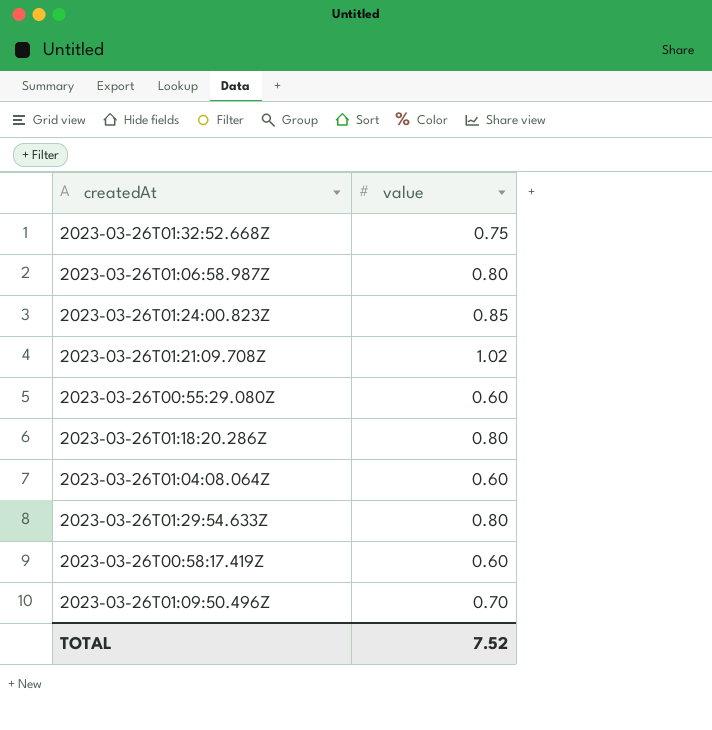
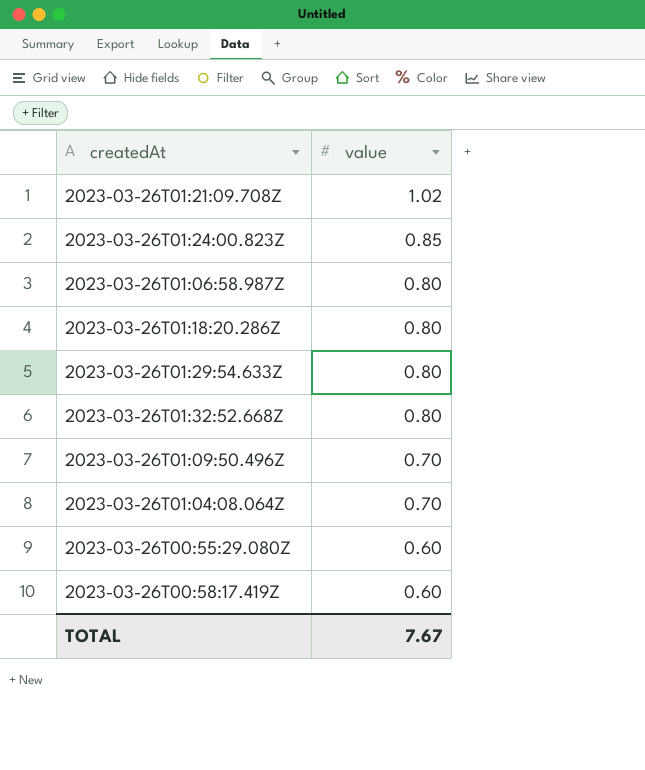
row order: none -> value descending
2023-03-26T01:32:52.668Z | value: 0.75 -> 0.80
2023-03-26T01:04:08.064Z | value: 0.60 -> 0.70
TOTAL | value: 7.52 -> 7.67

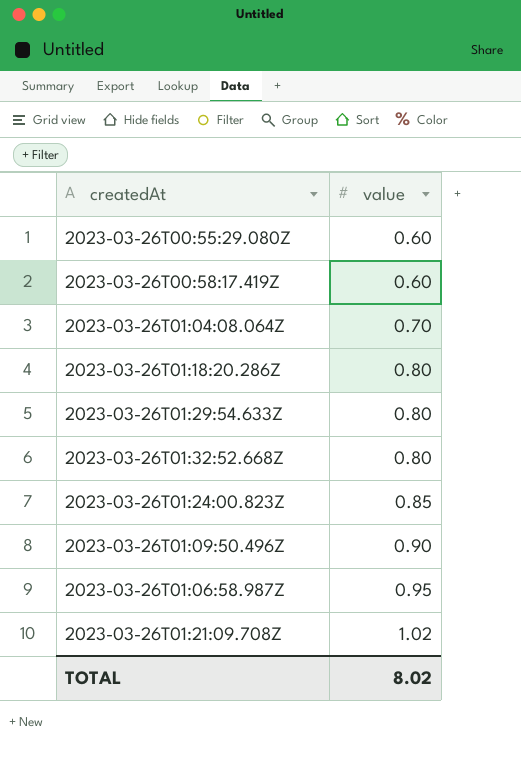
row order: value descending -> value ascending
2023-03-26T01:09:50.496Z | value: 0.70 -> 0.90
2023-03-26T01:06:58.987Z | value: 0.80 -> 0.95
TOTAL | value: 7.67 -> 8.02

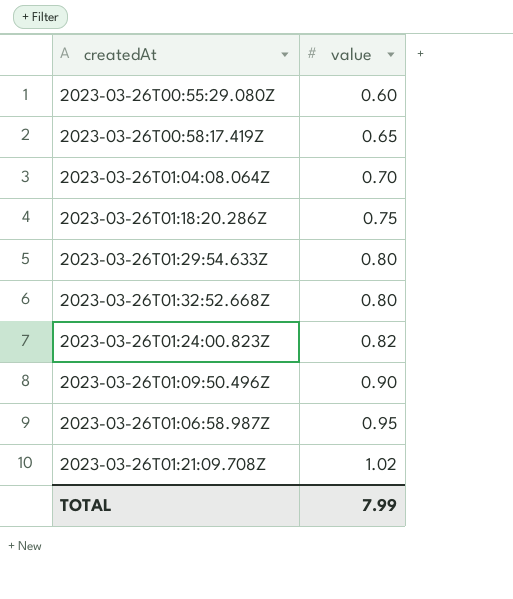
2023-03-26T00:58:17.419Z | value: 0.60 -> 0.65
2023-03-26T01:18:20.286Z | value: 0.80 -> 0.75
2023-03-26T01:24:00.823Z | value: 0.85 -> 0.82
TOTAL | value: 8.02 -> 7.99

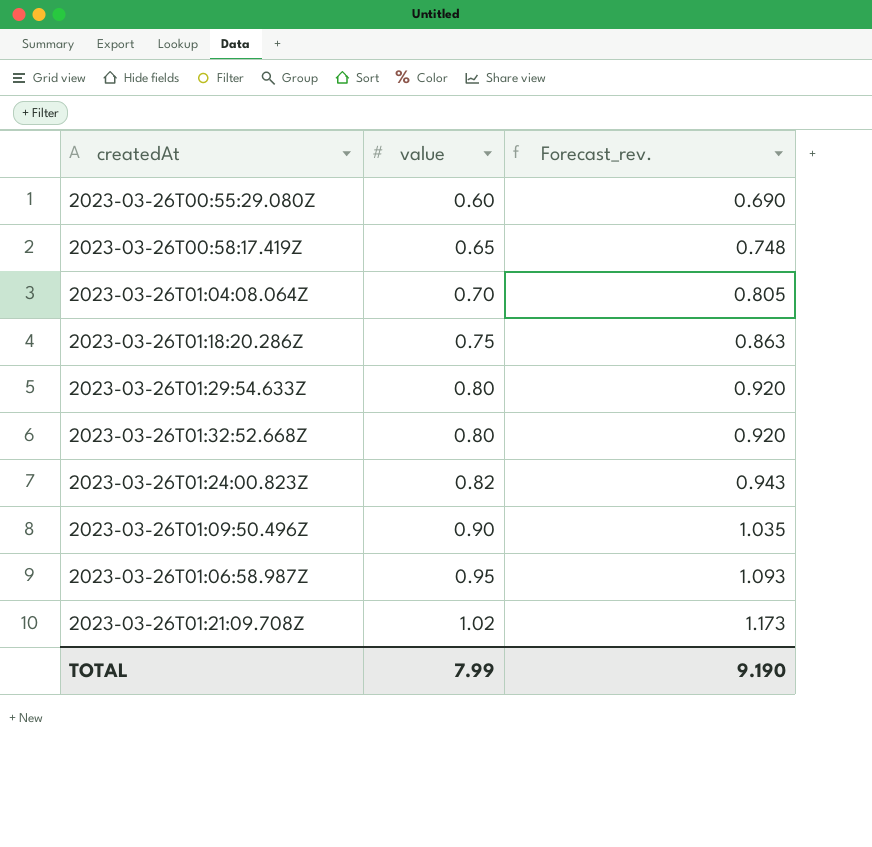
column Forecast_rev. | formula: none -> [value] * 1.15

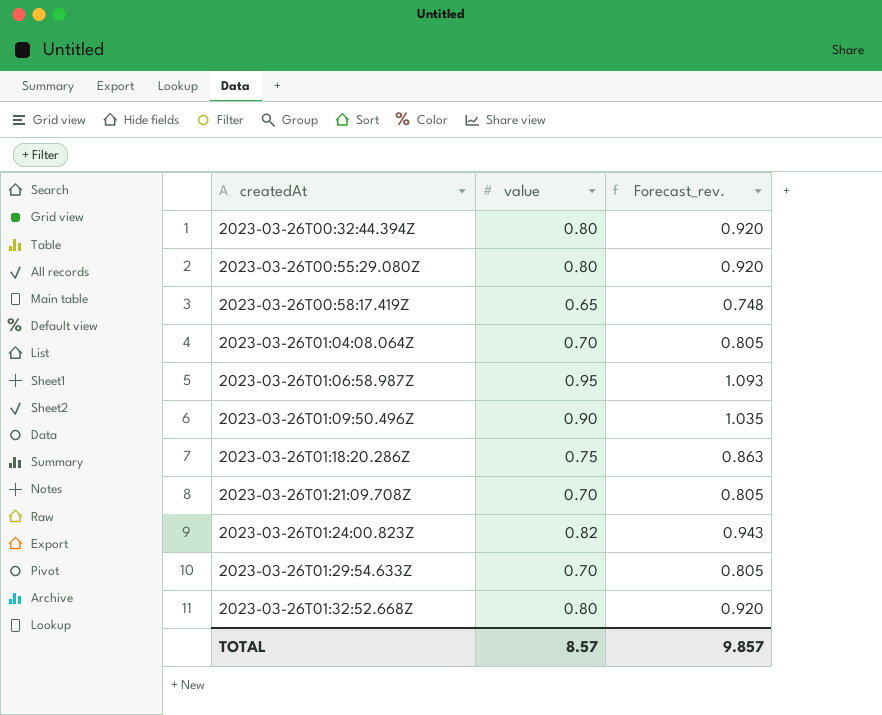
row order: value ascending -> createdAt ascending
row 2023-03-26T00:32:44.394Z: none -> 0.80 | 0.920
2023-03-26T00:55:29.080Z | value: 0.60 -> 0.80
2023-03-26T00:55:29.080Z | Forecast_rev.: 0.690 -> 0.920
2023-03-26T01:21:09.708Z | value: 1.02 -> 0.70
2023-03-26T01:21:09.708Z | Forecast_rev.: 1.173 -> 0.805
2023-03-26T01:29:54.633Z | value: 0.80 -> 0.70
2023-03-26T01:29:54.633Z | Forecast_rev.: 0.920 -> 0.805
TOTAL | value: 7.99 -> 8.57
TOTAL | Forecast_rev.: 9.190 -> 9.857

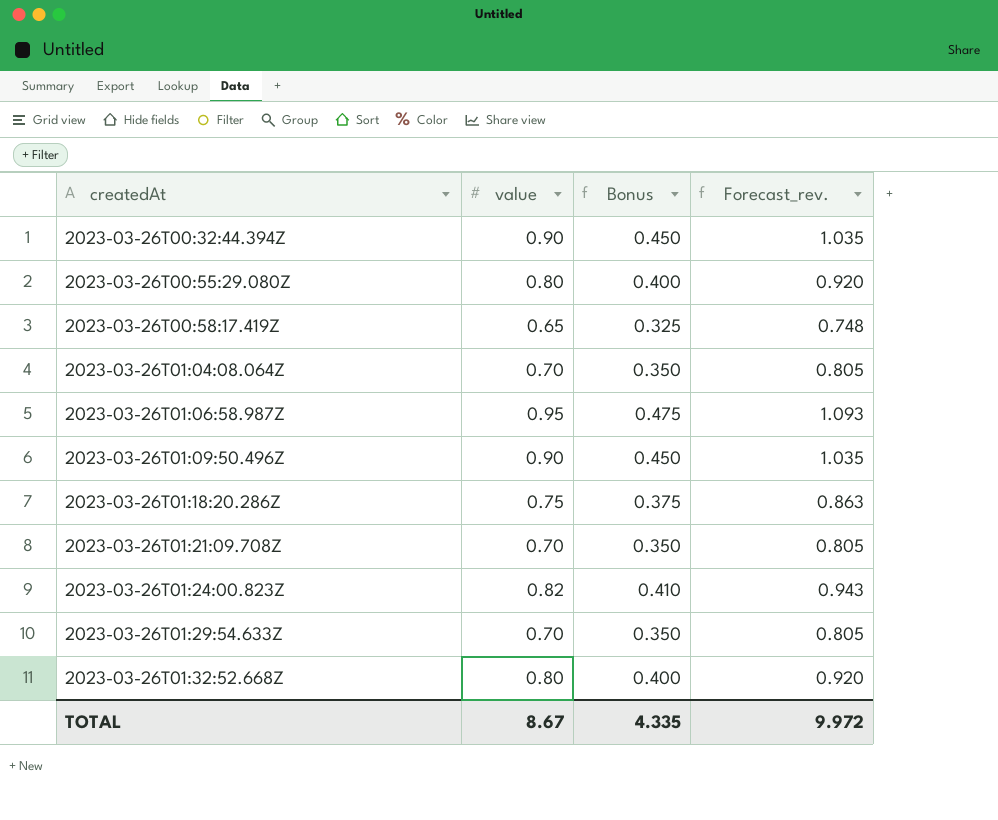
column Bonus | formula: none -> [value] * 0.5
2023-03-26T00:32:44.394Z | value: 0.80 -> 0.90
2023-03-26T00:32:44.394Z | Forecast_rev.: 0.920 -> 1.035
TOTAL | value: 8.57 -> 8.67
TOTAL | Forecast_rev.: 9.857 -> 9.972

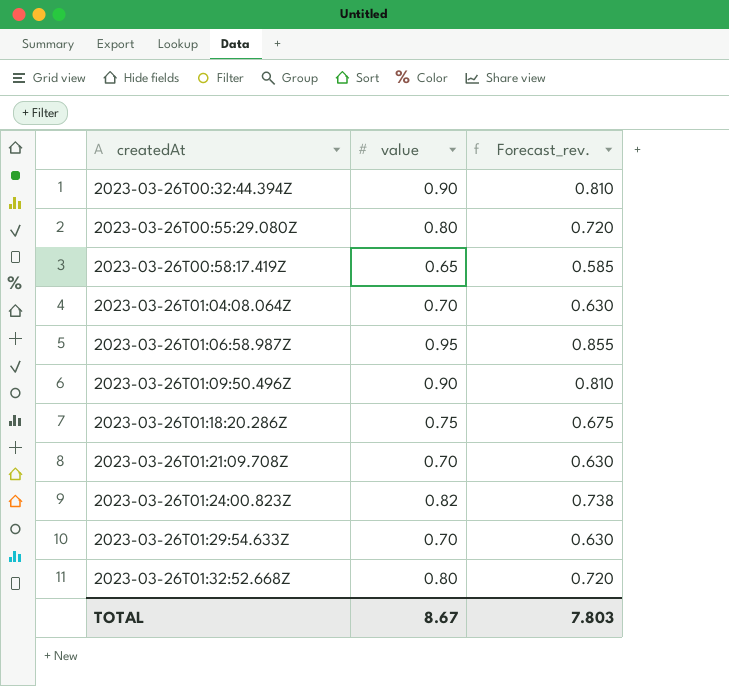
column Bonus | formula: [value] * 0.5 -> none
column Forecast_rev. | formula: [value] * 1.15 -> [value] * 0.9
TOTAL | Forecast_rev.: 9.972 -> 7.803

